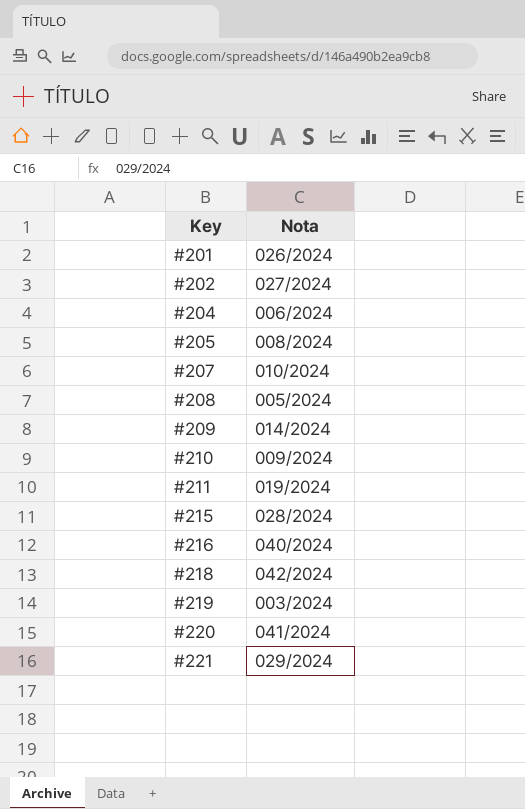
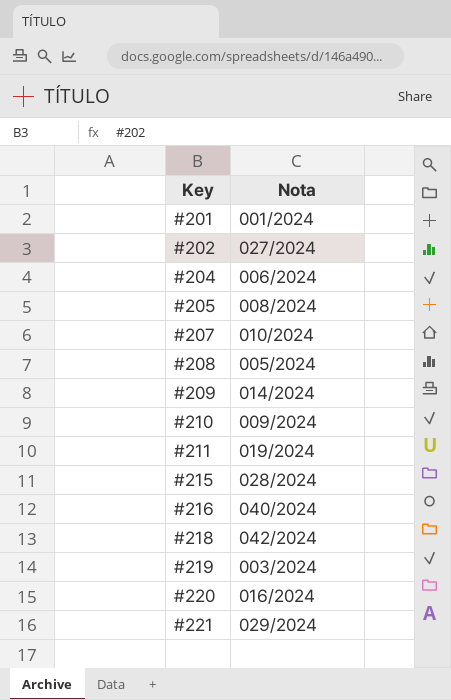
#201 | Nota: 026/2024 -> 001/2024
#220 | Nota: 041/2024 -> 016/2024

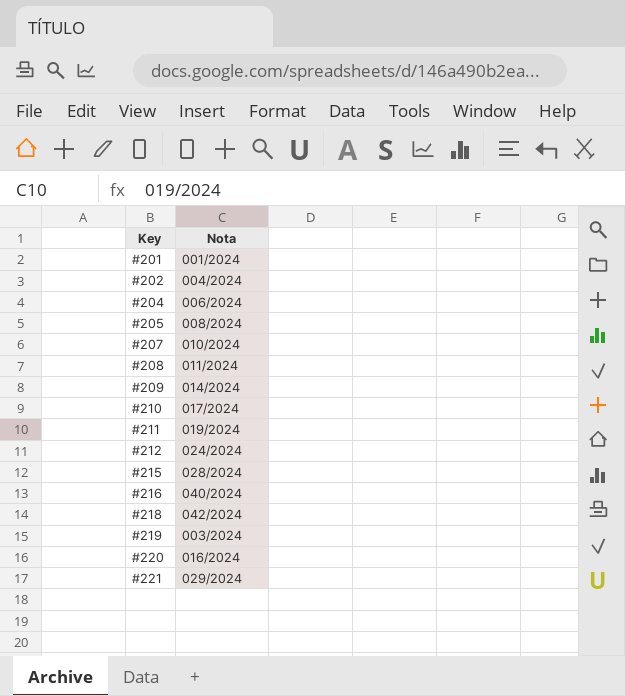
#202 | Nota: 027/2024 -> 004/2024
#208 | Nota: 005/2024 -> 011/2024
#210 | Nota: 009/2024 -> 017/2024
row #212: none -> 024/2024

